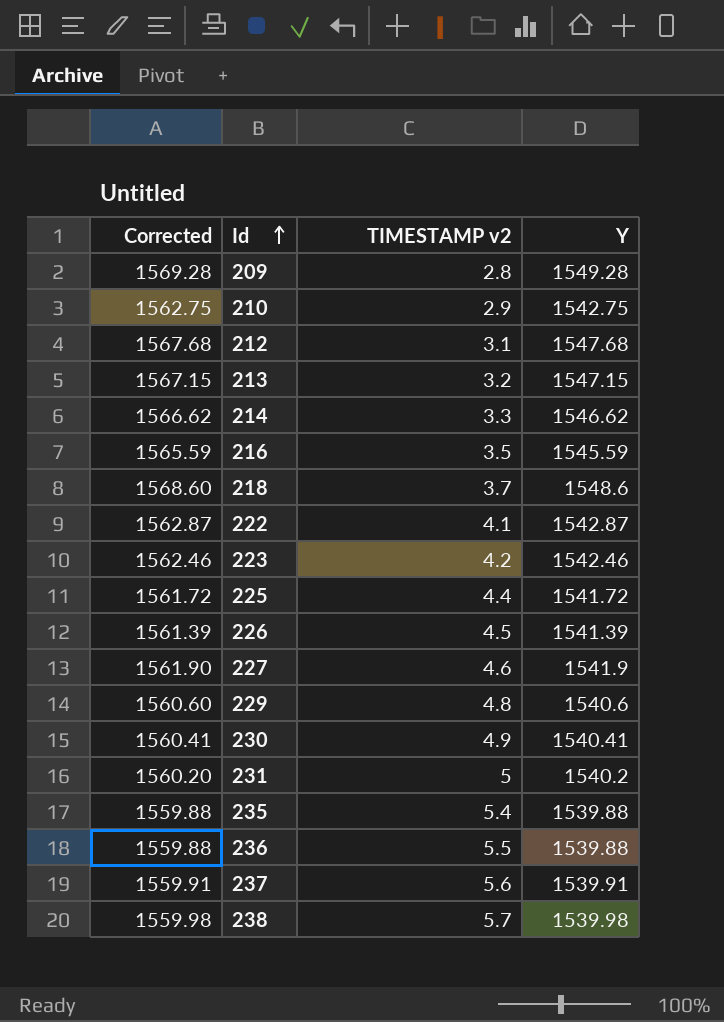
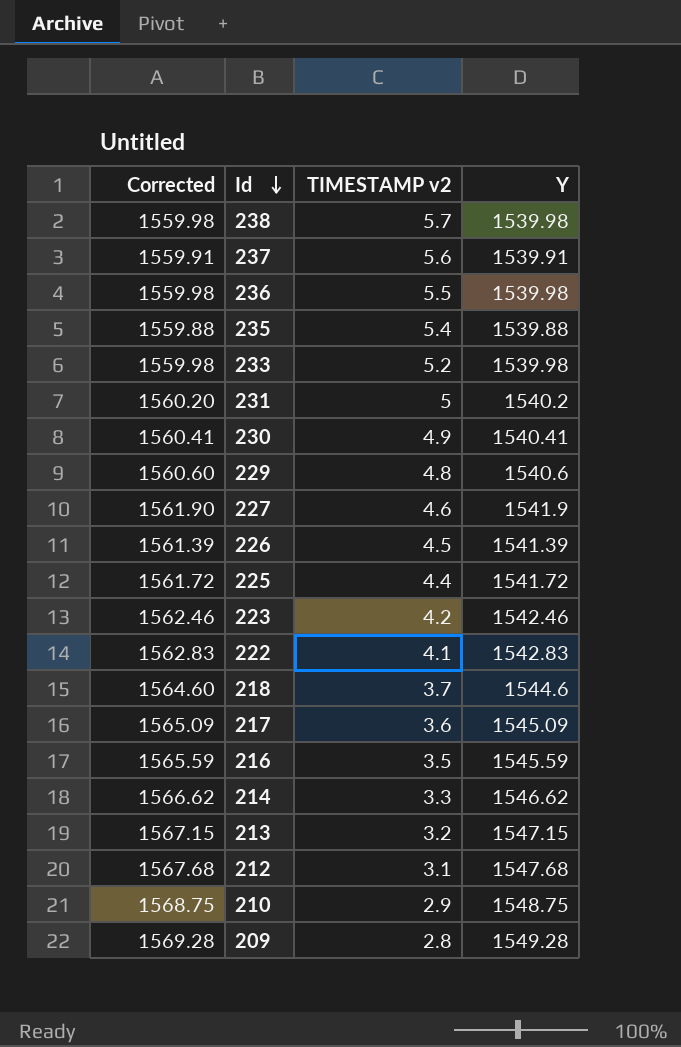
row order: Id ascending -> Id descending
236 | Corrected: 1559.88 -> 1559.98
236 | Y: 1539.88 -> 1539.98
row 233: none -> 1559.98 | 5.2 | 1539.98
222 | Corrected: 1562.87 -> 1562.83
222 | Y: 1542.87 -> 1542.83
218 | Corrected: 1568.60 -> 1564.60
218 | Y: 1548.6 -> 1544.6
row 217: none -> 1565.09 | 3.6 | 1545.09
210 | Corrected: 1562.75 -> 1568.75
210 | Y: 1542.75 -> 1548.75

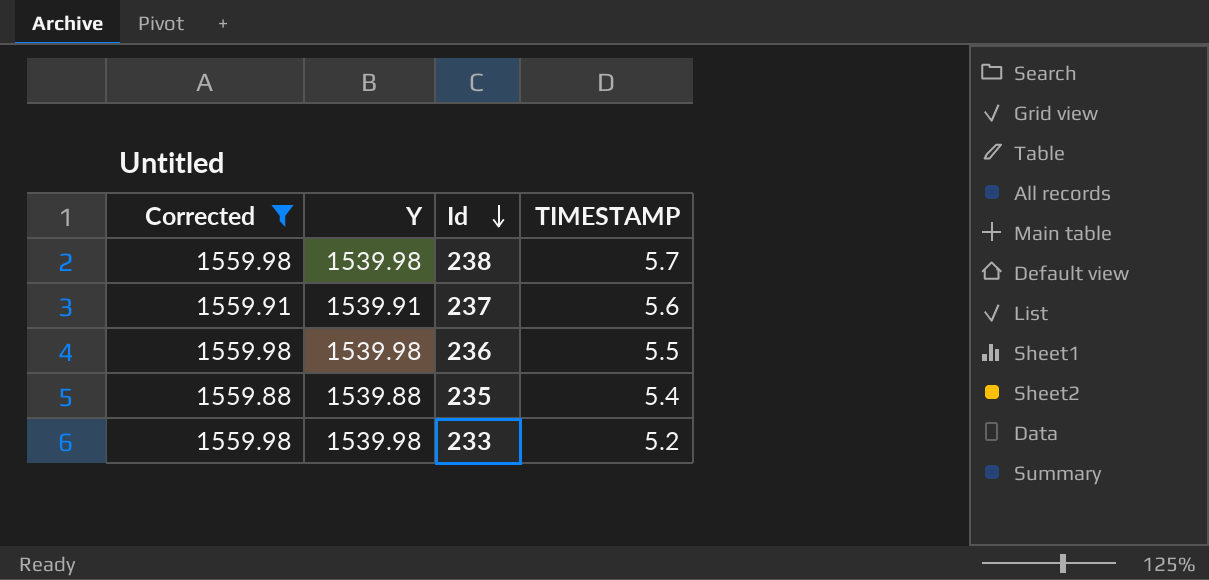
filter: none -> Corrected <= 1559.98
column Y | position: 4 -> 2
column name: TIMESTAMP v2 -> TIMESTAMP

